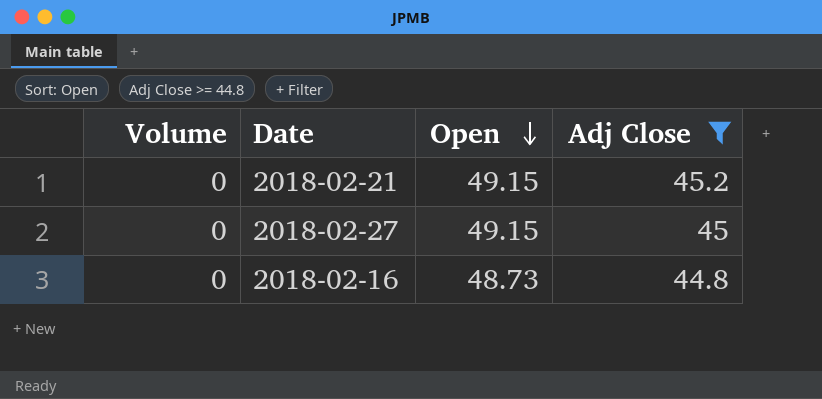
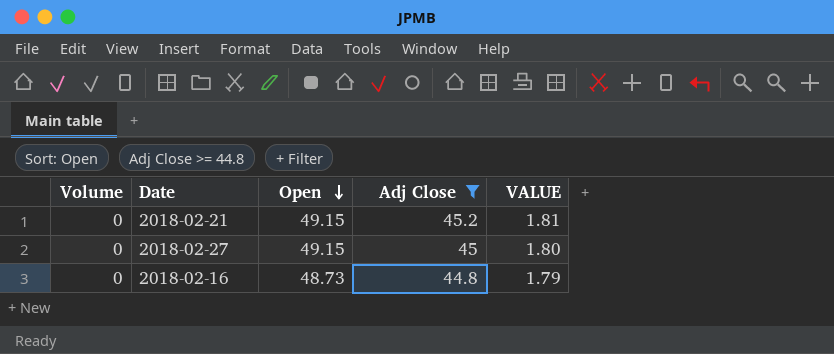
column VALUE | formula: none -> [Adj Close] * 0.04

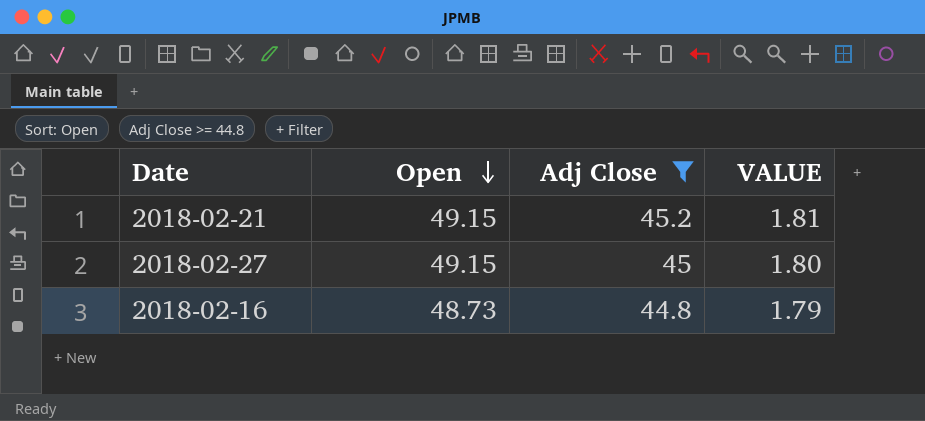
column Volume | position: 1 -> none

